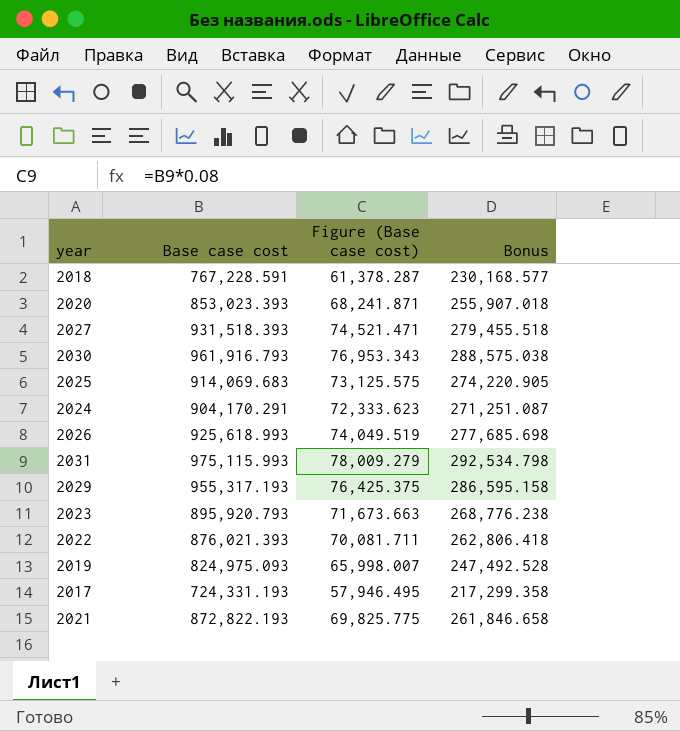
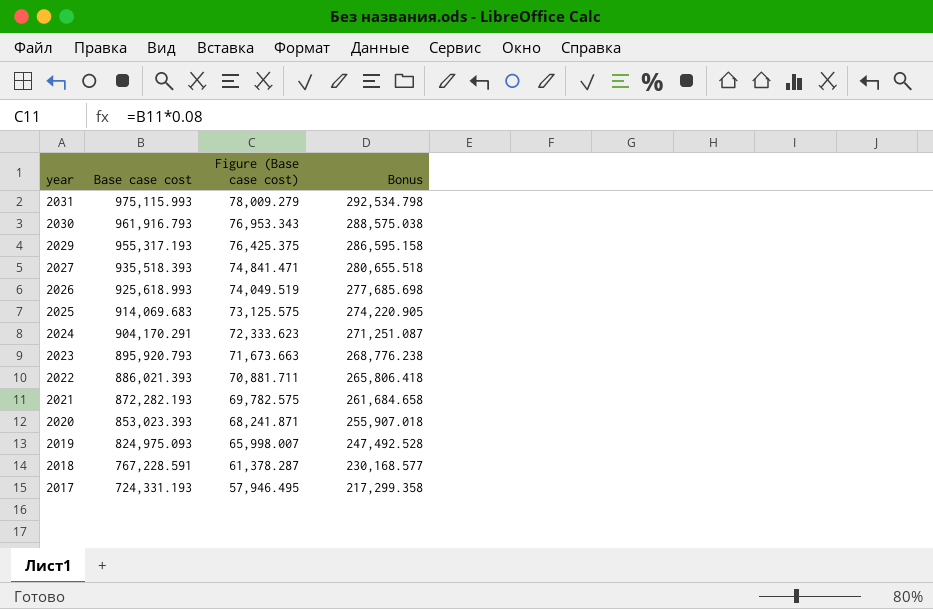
row order: none -> year descending
2027 | Base case cost: 931,518.393 -> 935,518.393
2027 | Figure (Base case cost): 74,521.471 -> 74,841.471
2027 | Bonus: 279,455.518 -> 280,655.518
2022 | Base case cost: 876,021.393 -> 886,021.393
2022 | Figure (Base case cost): 70,081.711 -> 70,881.711
2022 | Bonus: 262,806.418 -> 265,806.418
2021 | Base case cost: 872,822.193 -> 872,282.193
2021 | Figure (Base case cost): 69,825.775 -> 69,782.575
2021 | Bonus: 261,846.658 -> 261,684.658

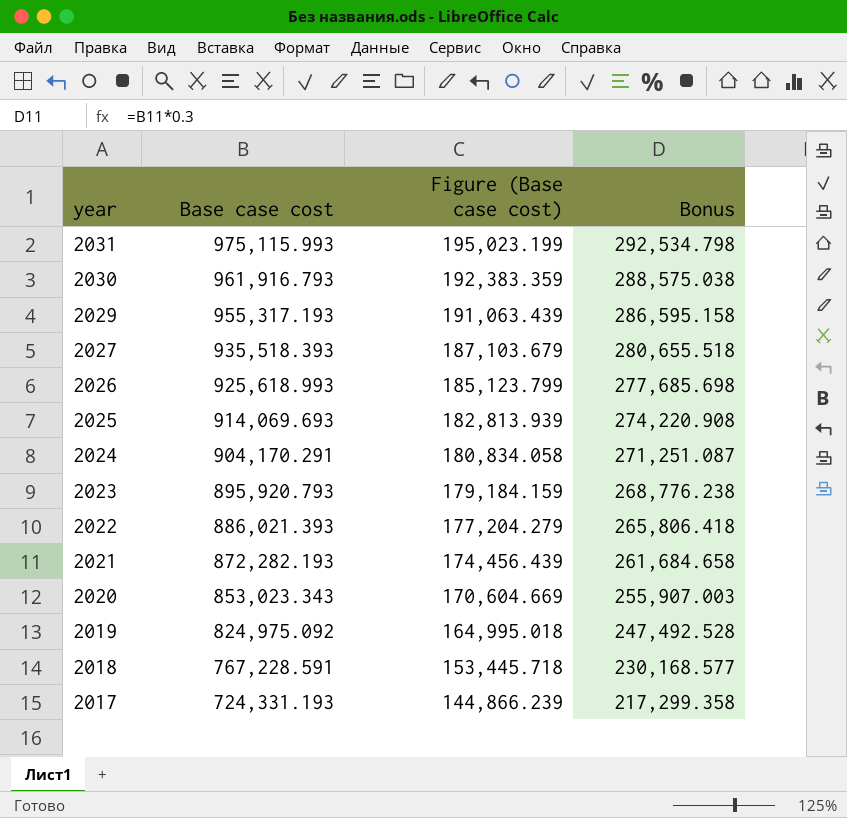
column Figure (Base case cost) | formula: [Base case cost] * 0.08 -> [Base case cost] * 0.2
2025 | Base case cost: 914,069.683 -> 914,069.693
2025 | Bonus: 274,220.905 -> 274,220.908
2020 | Base case cost: 853,023.393 -> 853,023.343
2020 | Bonus: 255,907.018 -> 255,907.003
2019 | Base case cost: 824,975.093 -> 824,975.092

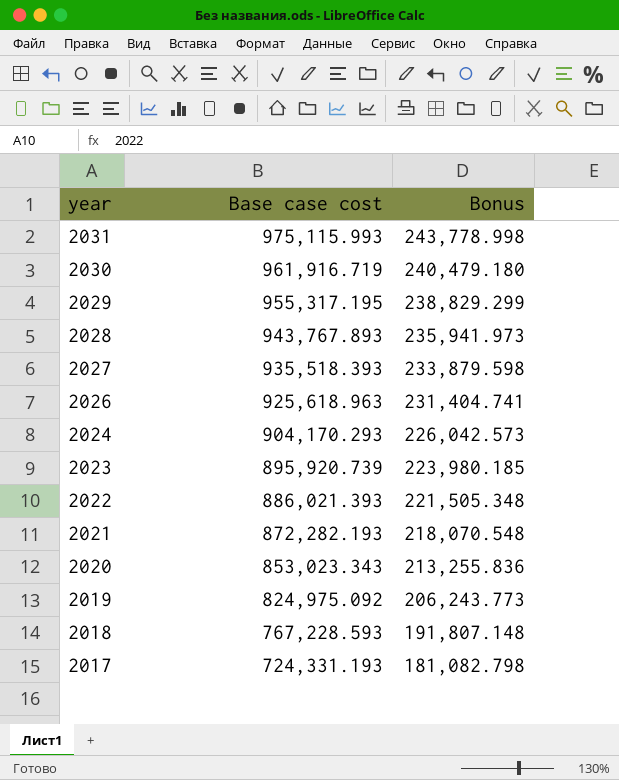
column Figure (Base case cost) | formula: [Base case cost] * 0.2 -> none
column Bonus | formula: [Base case cost] * 0.3 -> [Base case cost] * 0.25
row 2025: 914,069.693 | 182,813.939 | 274,220.908 -> none
2030 | Base case cost: 961,916.793 -> 961,916.719
2029 | Base case cost: 955,317.193 -> 955,317.195
row 2028: none -> 943,767.893 | 235,941.973
2026 | Base case cost: 925,618.993 -> 925,618.963
2024 | Base case cost: 904,170.291 -> 904,170.293
2023 | Base case cost: 895,920.793 -> 895,920.739
2018 | Base case cost: 767,228.591 -> 767,228.593

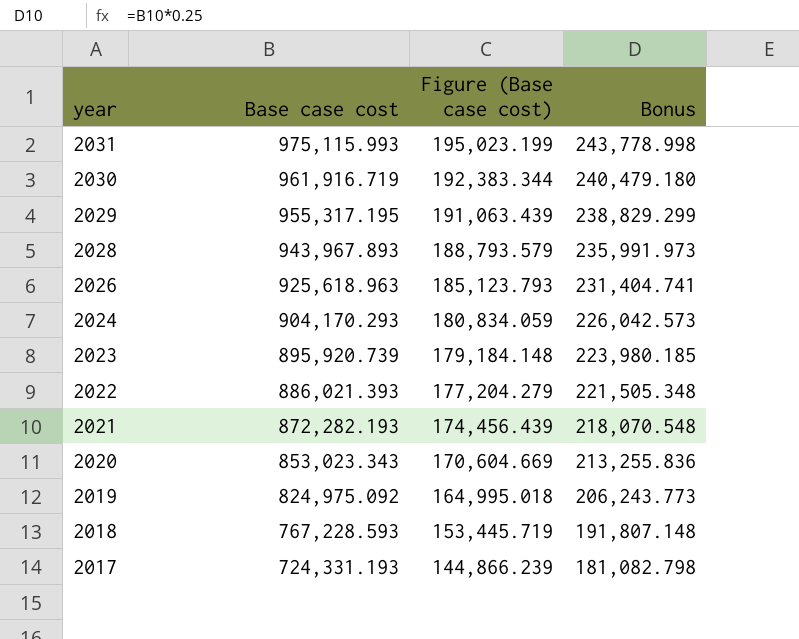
column Figure (Base case cost) | formula: none -> [Base case cost] * 0.2
row 2027: 935,518.393 | 233,879.598 -> none
2028 | Base case cost: 943,767.893 -> 943,967.893
2028 | Bonus: 235,941.973 -> 235,991.973

